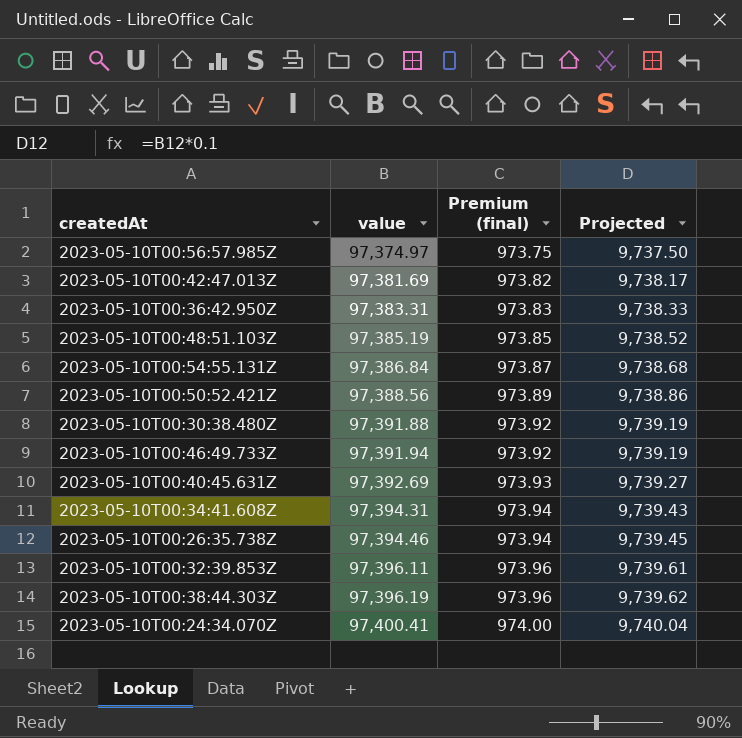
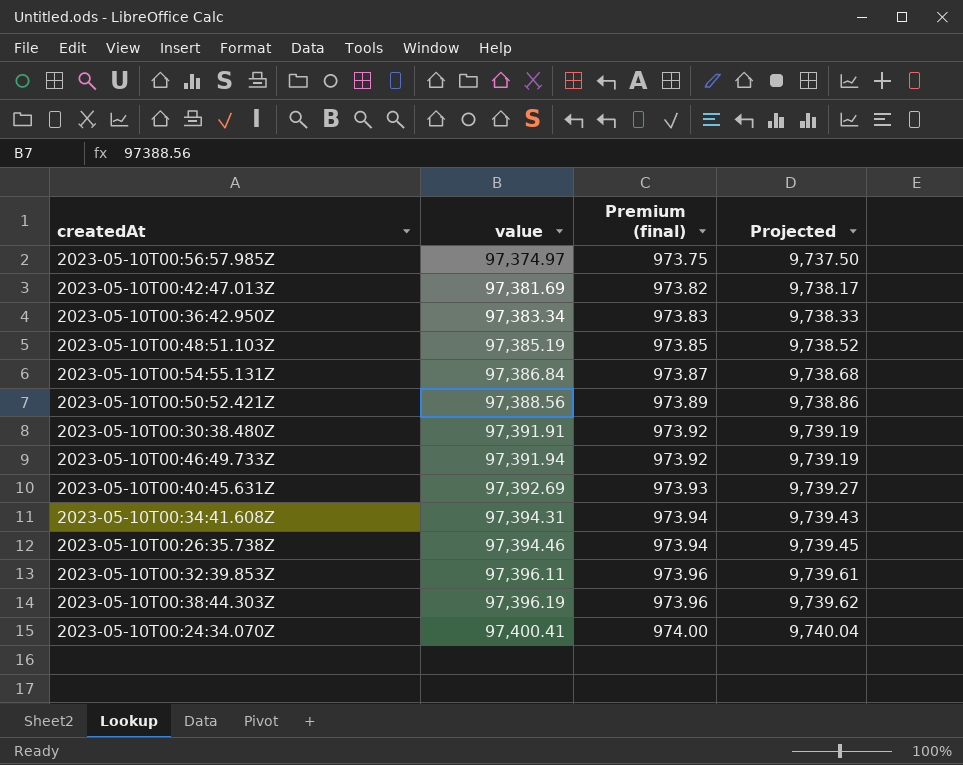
2023-05-10T00:36:42.950Z | value: 97,383.31 -> 97,383.34
2023-05-10T00:30:38.480Z | value: 97,391.88 -> 97,391.91

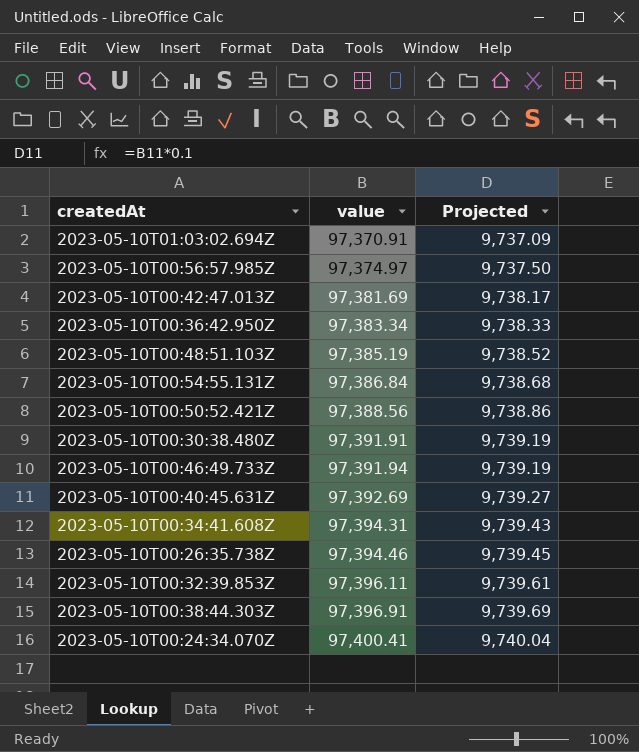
column Premium (final) | formula: [value] * 0.01 -> none
row 2023-05-10T01:03:02.694Z: none -> 97,370.91 | 9,737.09
2023-05-10T00:38:44.303Z | value: 97,396.19 -> 97,396.91
2023-05-10T00:38:44.303Z | Projected: 9,739.62 -> 9,739.69

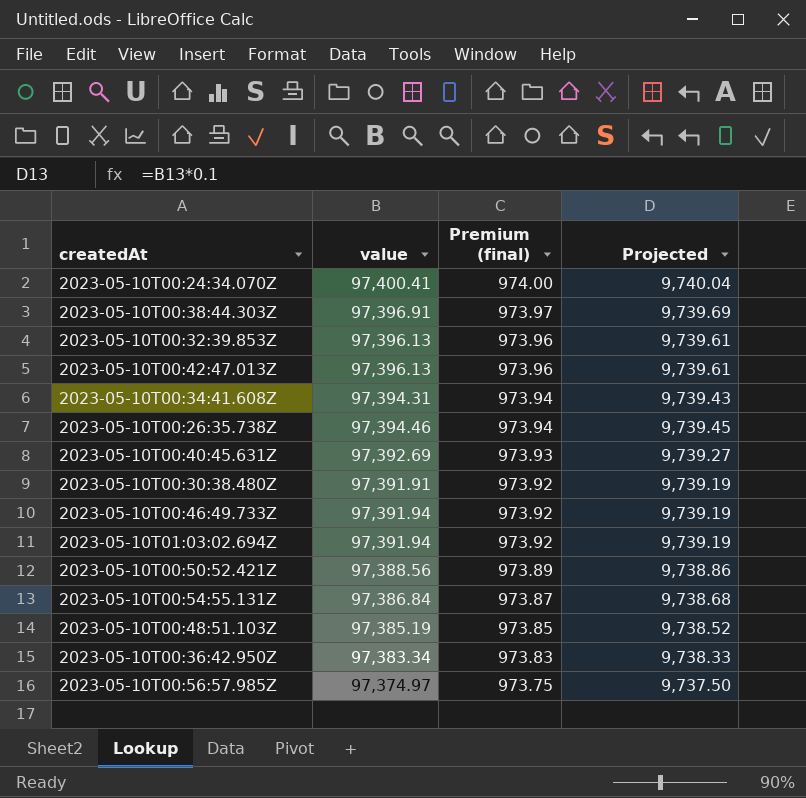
row order: value ascending -> Premium (final) descending
column Premium (final) | formula: none -> [value] * 0.01
2023-05-10T00:32:39.853Z | value: 97,396.11 -> 97,396.13
2023-05-10T00:42:47.013Z | value: 97,381.69 -> 97,396.13
2023-05-10T00:42:47.013Z | Projected: 9,738.17 -> 9,739.61
2023-05-10T01:03:02.694Z | value: 97,370.91 -> 97,391.94
2023-05-10T01:03:02.694Z | Projected: 9,737.09 -> 9,739.19

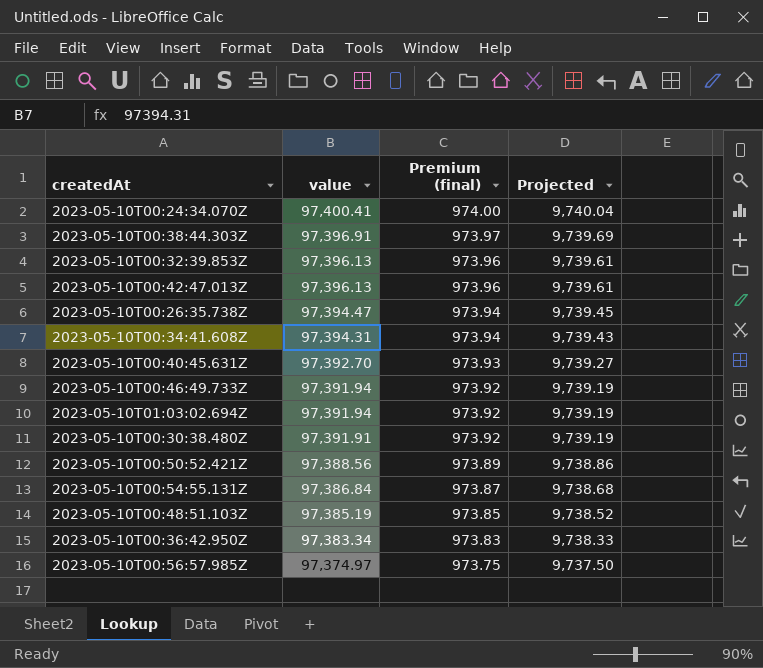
row order: Premium (final) descending -> value descending
2023-05-10T00:26:35.738Z | value: 97,394.46 -> 97,394.47
2023-05-10T00:40:45.631Z | value: 97,392.69 -> 97,392.70

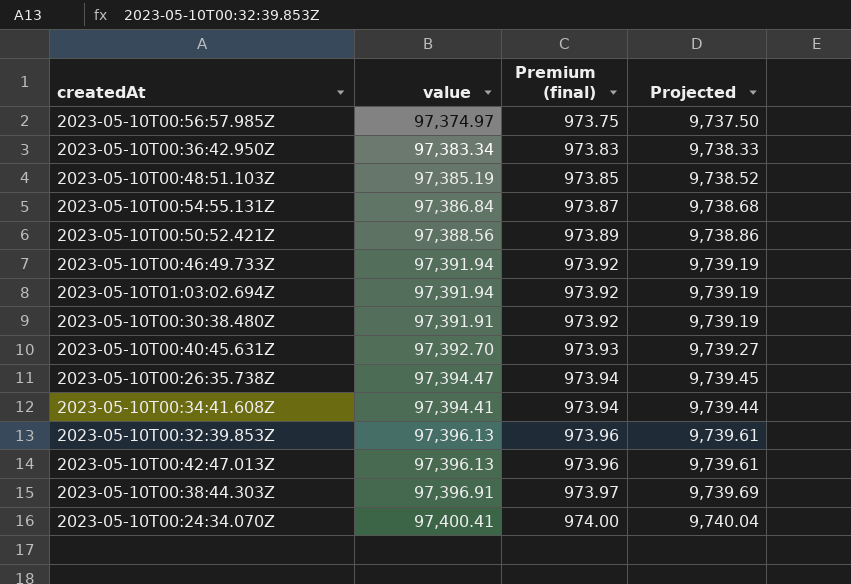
row order: value descending -> Premium (final) ascending
2023-05-10T00:34:41.608Z | value: 97,394.31 -> 97,394.41
2023-05-10T00:34:41.608Z | Projected: 9,739.43 -> 9,739.44

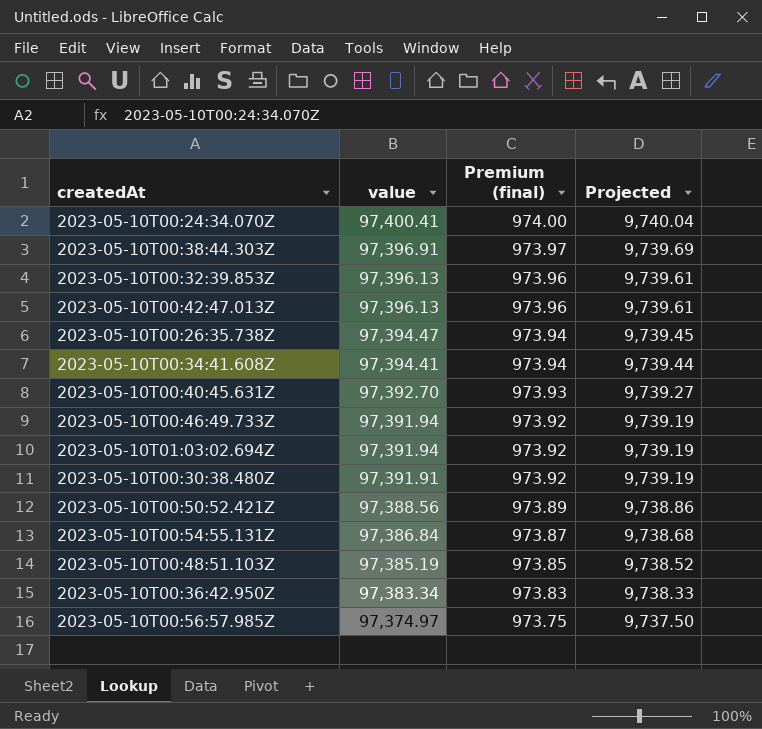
row order: Premium (final) ascending -> value descending

